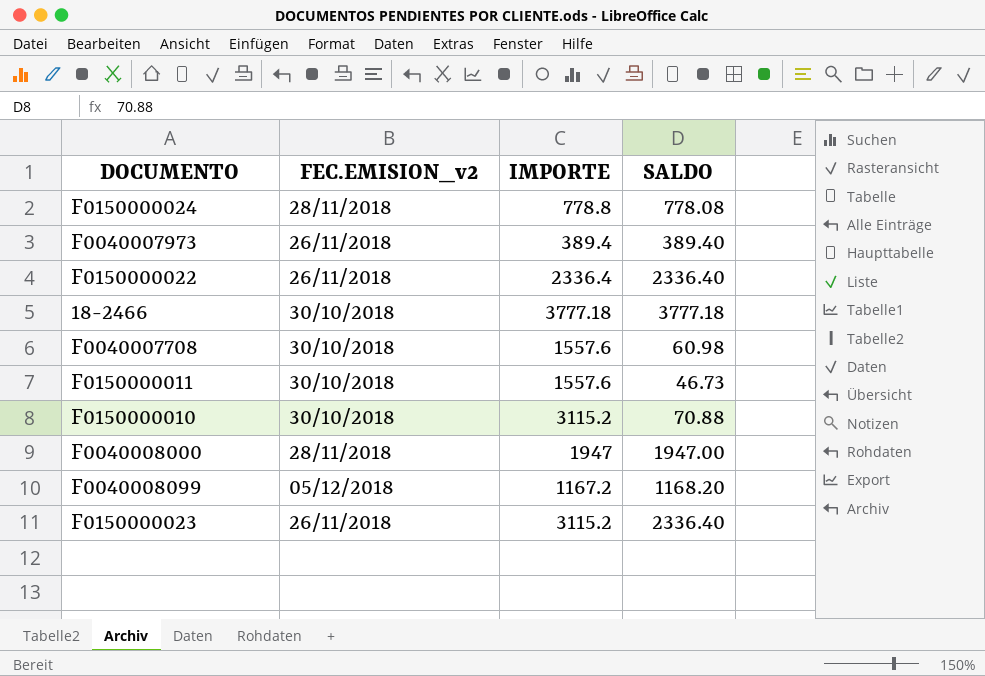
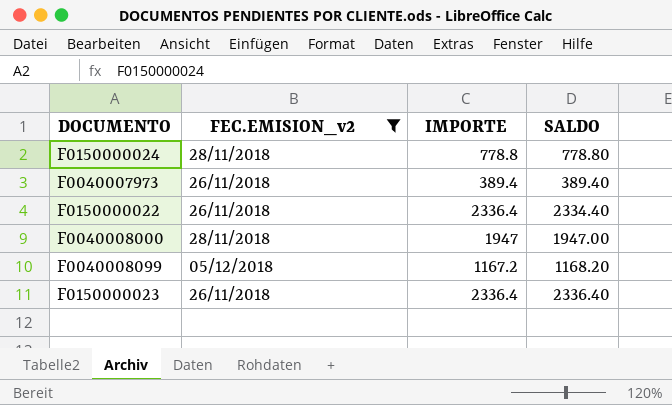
filter: none -> FEC.EMISION_v2 != 30/10/2018
F0150000024 | SALDO: 778.08 -> 778.80
F0150000022 | SALDO: 2336.40 -> 2334.40
F0150000023 | IMPORTE: 3115.2 -> 2336.4

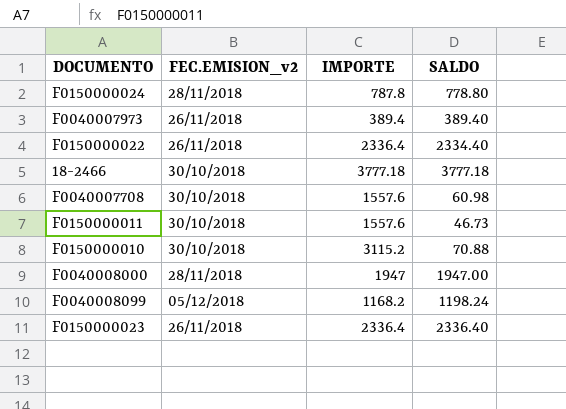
filter: FEC.EMISION_v2 != 30/10/2018 -> none
F0150000024 | IMPORTE: 778.8 -> 787.8
F0040008099 | IMPORTE: 1167.2 -> 1168.2
F0040008099 | SALDO: 1168.20 -> 1198.24

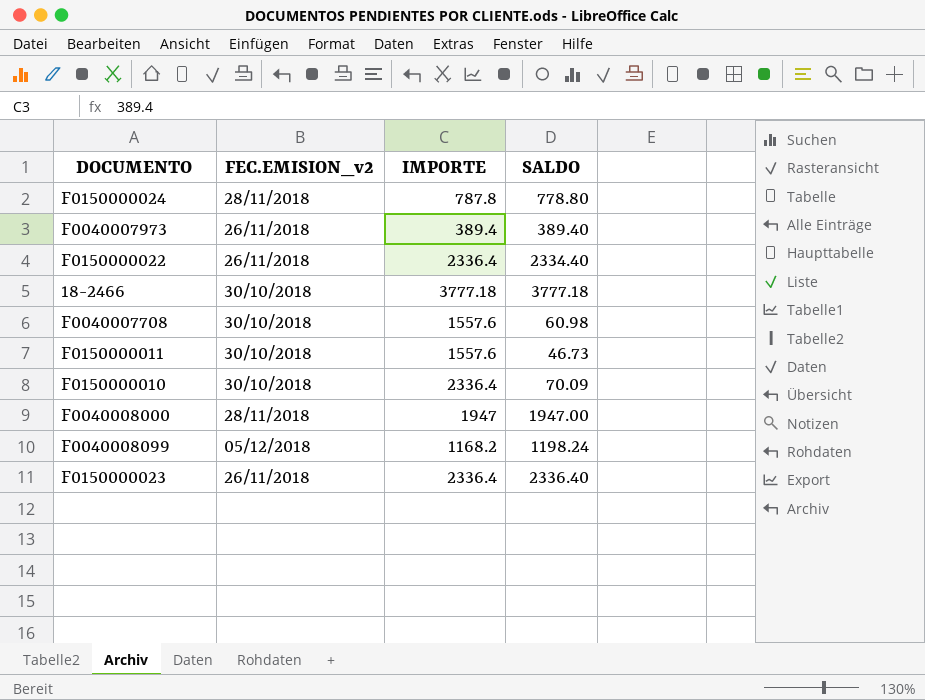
F0150000010 | IMPORTE: 3115.2 -> 2336.4
F0150000010 | SALDO: 70.88 -> 70.09

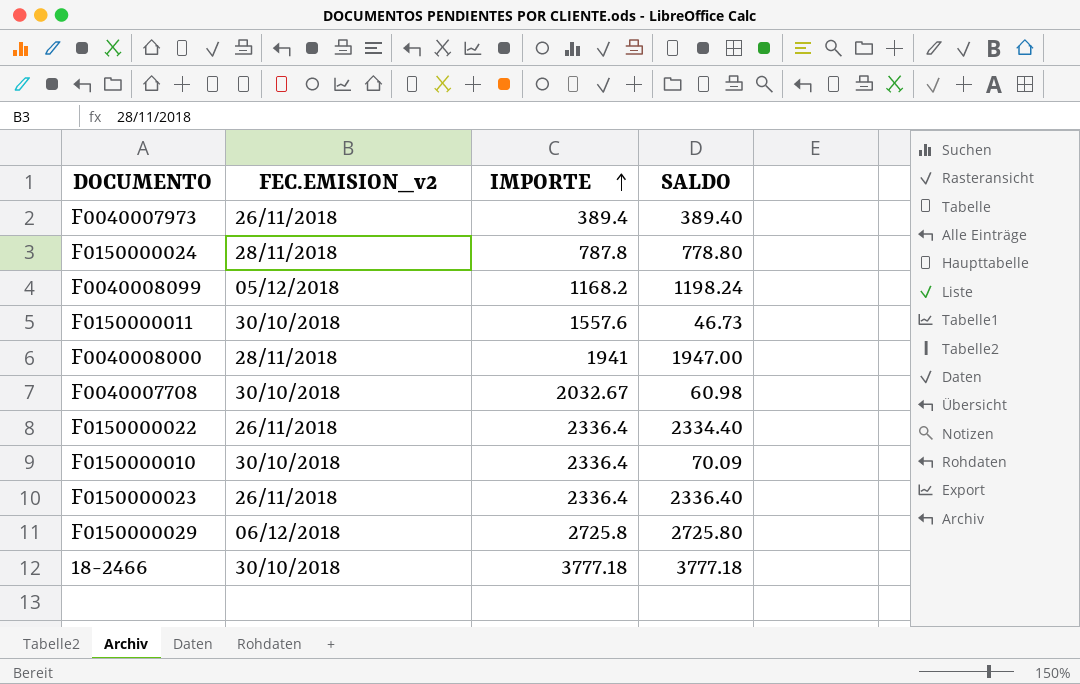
row order: none -> IMPORTE ascending
F0040008000 | IMPORTE: 1947 -> 1941
F0040007708 | IMPORTE: 1557.6 -> 2032.67
row F0150000029: none -> 06/12/2018 | 2725.8 | 2725.80

